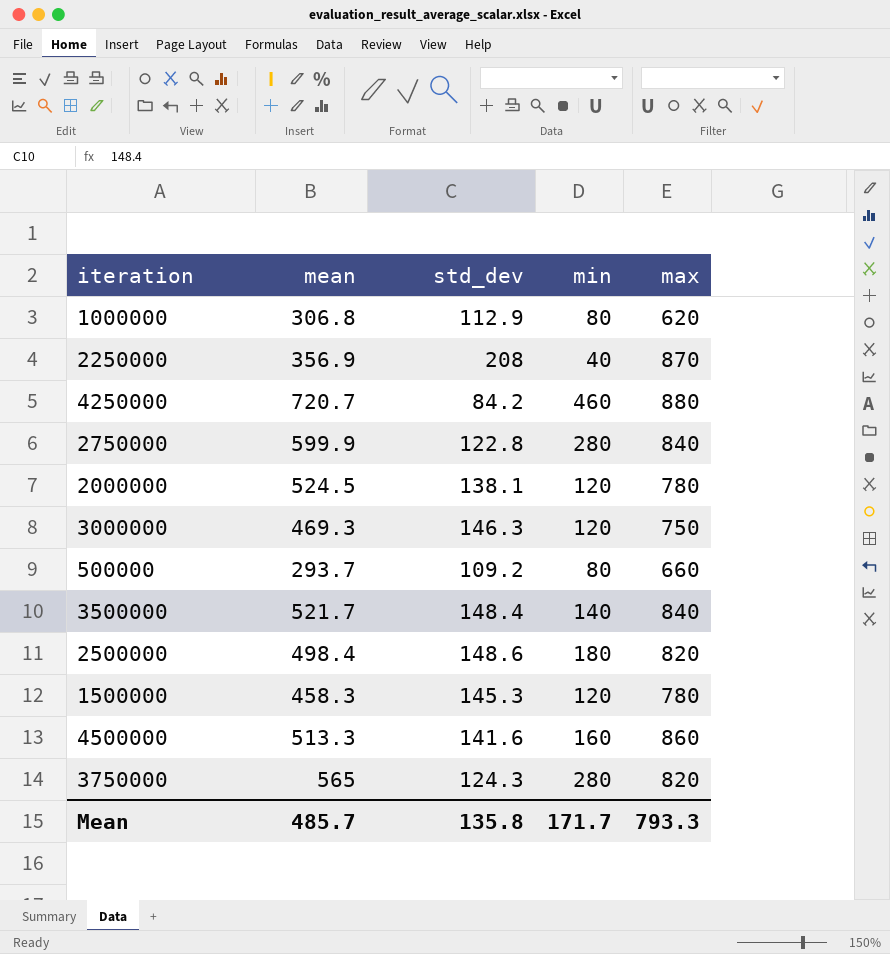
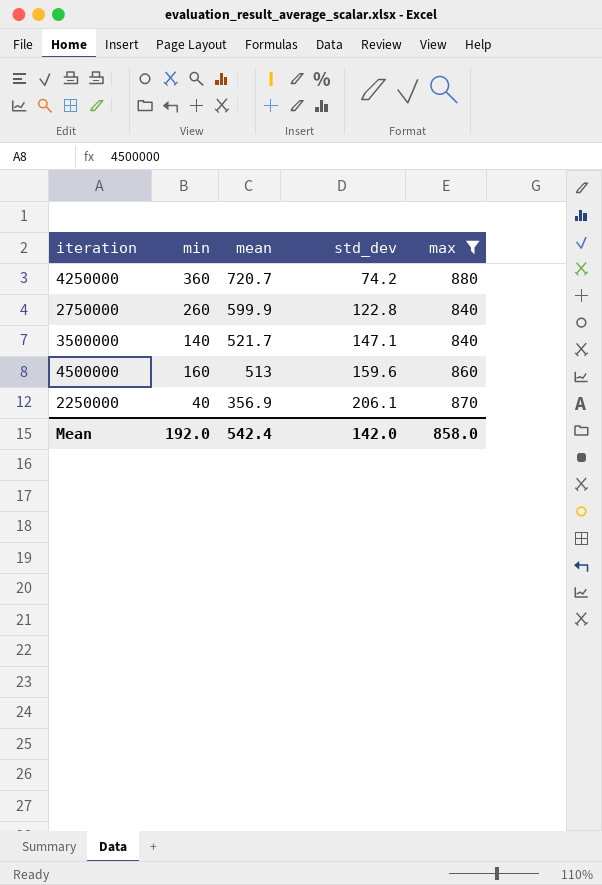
filter: none -> max >= 840
row order: none -> mean descending
column min | position: 4 -> 2
4250000 | min: 460 -> 360
4250000 | std_dev: 84.2 -> 74.2
2750000 | min: 280 -> 260
3500000 | std_dev: 148.4 -> 147.1
4500000 | mean: 513.3 -> 513
4500000 | std_dev: 141.6 -> 159.6
2250000 | std_dev: 208 -> 206.1
Mean | min: 171.7 -> 192.0
Mean | mean: 485.7 -> 542.4
Mean | std_dev: 135.8 -> 142.0
Mean | max: 793.3 -> 858.0

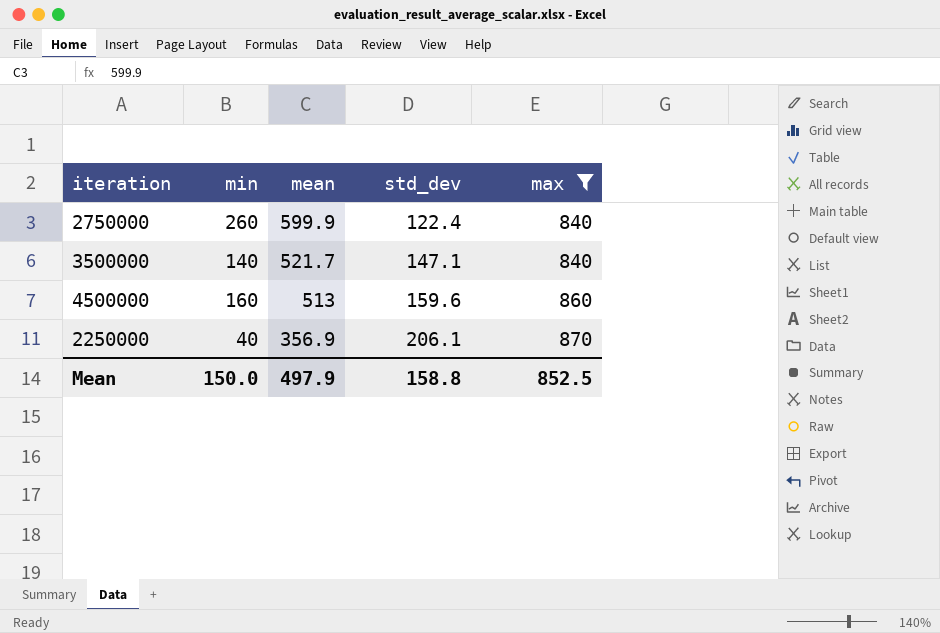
row 4250000: 360 | 720.7 | 74.2 | 880 -> none
2750000 | std_dev: 122.8 -> 122.4
Mean | min: 192.0 -> 150.0
Mean | mean: 542.4 -> 497.9
Mean | std_dev: 142.0 -> 158.8
Mean | max: 858.0 -> 852.5

